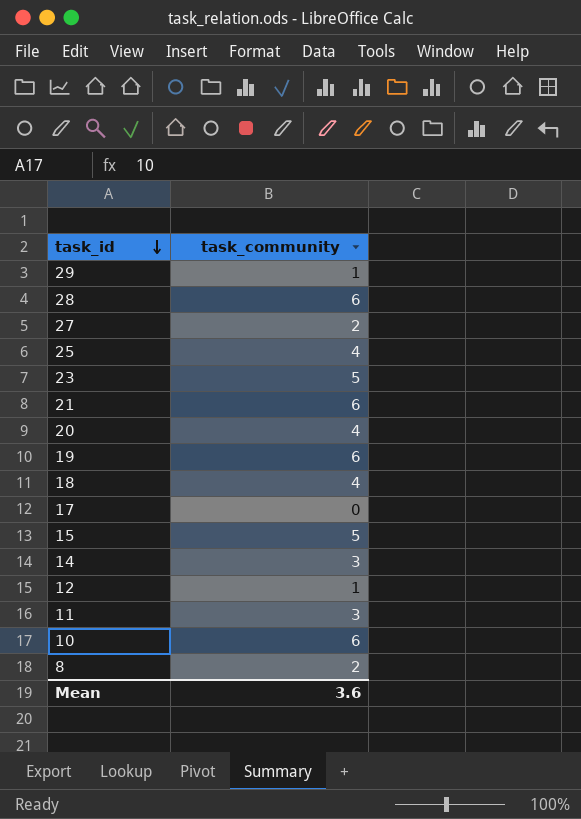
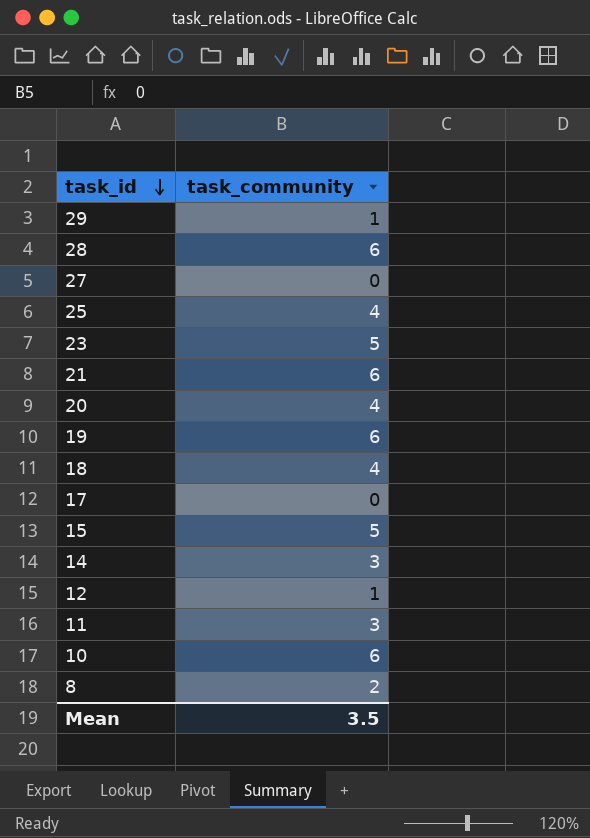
27 | task_community: 2 -> 0
Mean | task_community: 3.6 -> 3.5

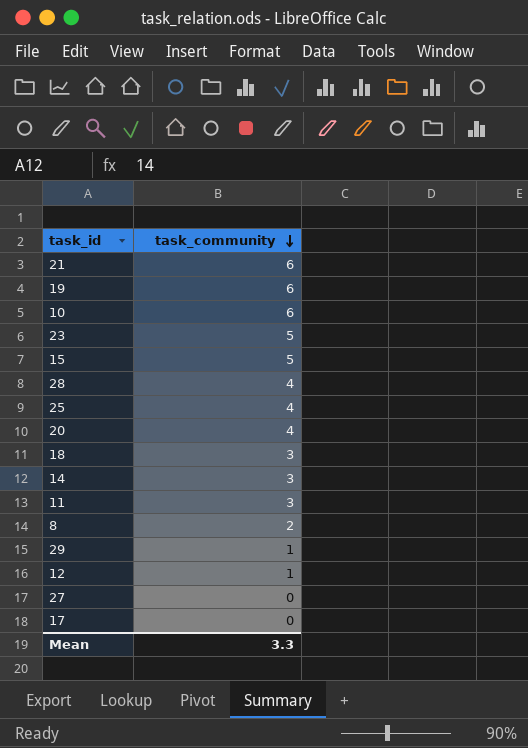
row order: task_id descending -> task_community descending
28 | task_community: 6 -> 4
18 | task_community: 4 -> 3
Mean | task_community: 3.5 -> 3.3

